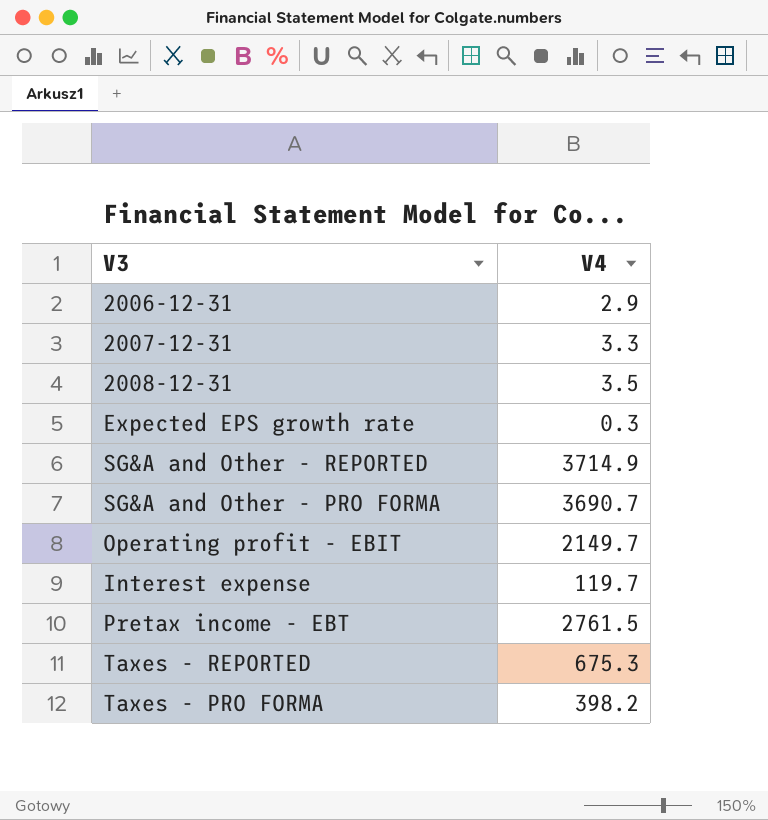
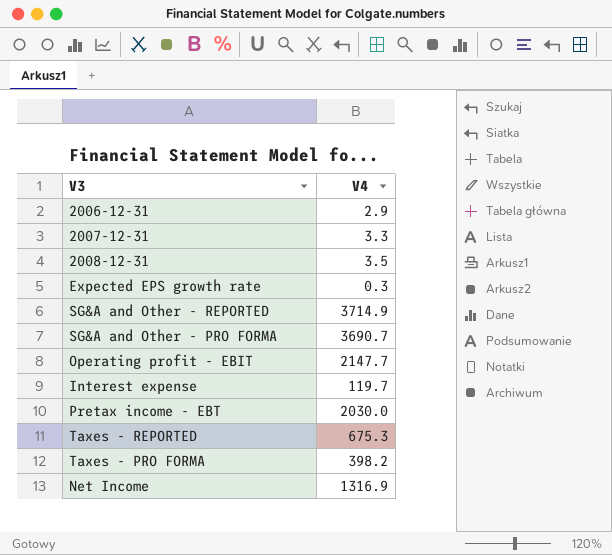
Operating profit - EBIT | V4: 2149.7 -> 2147.7
Pretax income - EBT | V4: 2761.5 -> 2030.0
row Net Income: none -> 1316.9

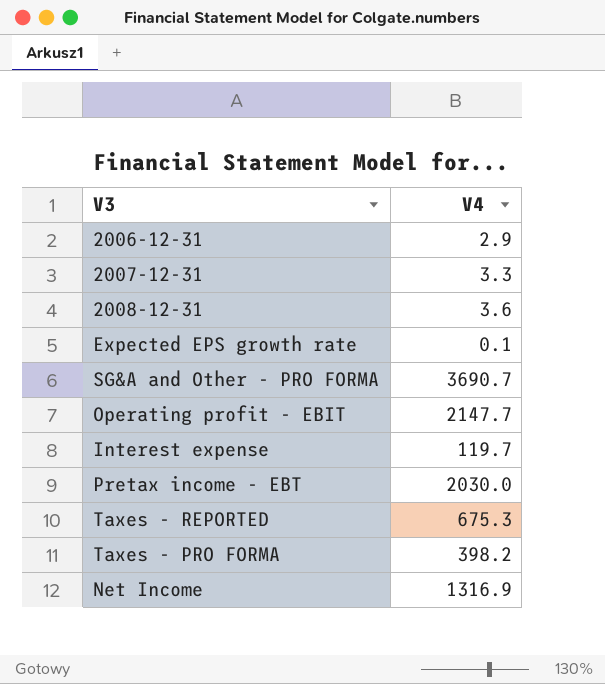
row SG&A and Other - REPORTED: 3714.9 -> none
2008-12-31 | V4: 3.5 -> 3.6
Expected EPS growth rate | V4: 0.3 -> 0.1

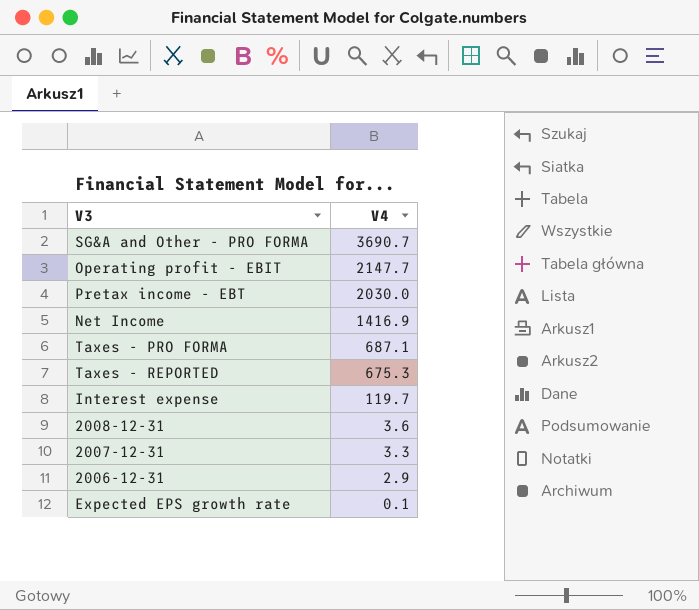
row order: none -> V4 descending
Net Income | V4: 1316.9 -> 1416.9
Taxes - PRO FORMA | V4: 398.2 -> 687.1

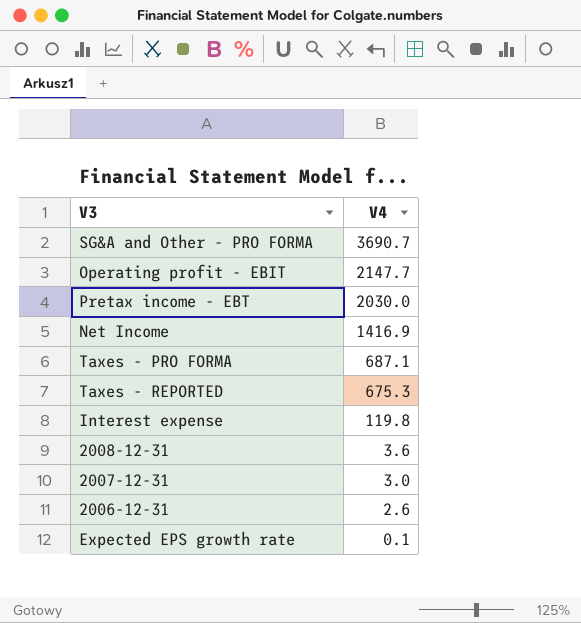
Interest expense | V4: 119.7 -> 119.8
2007-12-31 | V4: 3.3 -> 3.0
2006-12-31 | V4: 2.9 -> 2.6

